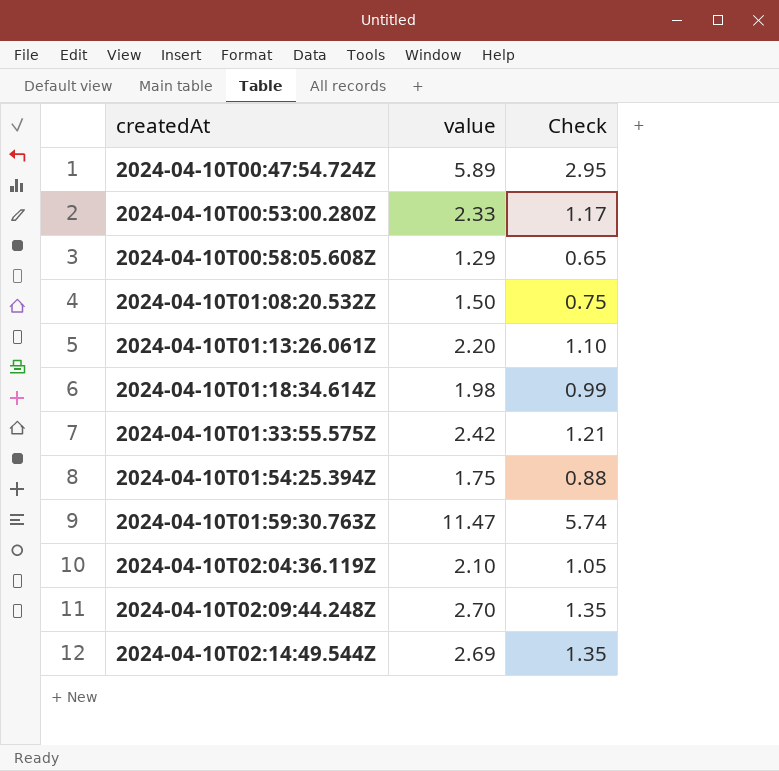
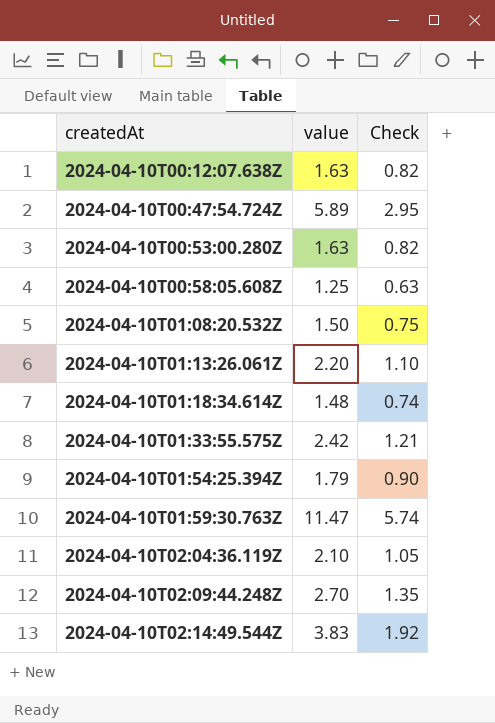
row 2024-04-10T00:12:07.638Z: none -> 1.63 | 0.82
2024-04-10T00:53:00.280Z | value: 2.33 -> 1.63
2024-04-10T00:53:00.280Z | Check: 1.17 -> 0.82
2024-04-10T00:58:05.608Z | value: 1.29 -> 1.25
2024-04-10T00:58:05.608Z | Check: 0.65 -> 0.63
2024-04-10T01:18:34.614Z | value: 1.98 -> 1.48
2024-04-10T01:18:34.614Z | Check: 0.99 -> 0.74
2024-04-10T01:54:25.394Z | value: 1.75 -> 1.79
2024-04-10T01:54:25.394Z | Check: 0.88 -> 0.90
2024-04-10T02:14:49.544Z | value: 2.69 -> 3.83
2024-04-10T02:14:49.544Z | Check: 1.35 -> 1.92

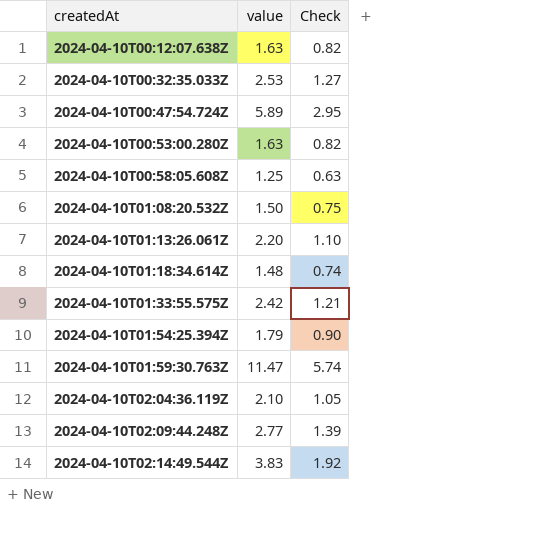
row 2024-04-10T00:32:35.033Z: none -> 2.53 | 1.27
2024-04-10T02:09:44.248Z | value: 2.70 -> 2.77
2024-04-10T02:09:44.248Z | Check: 1.35 -> 1.39

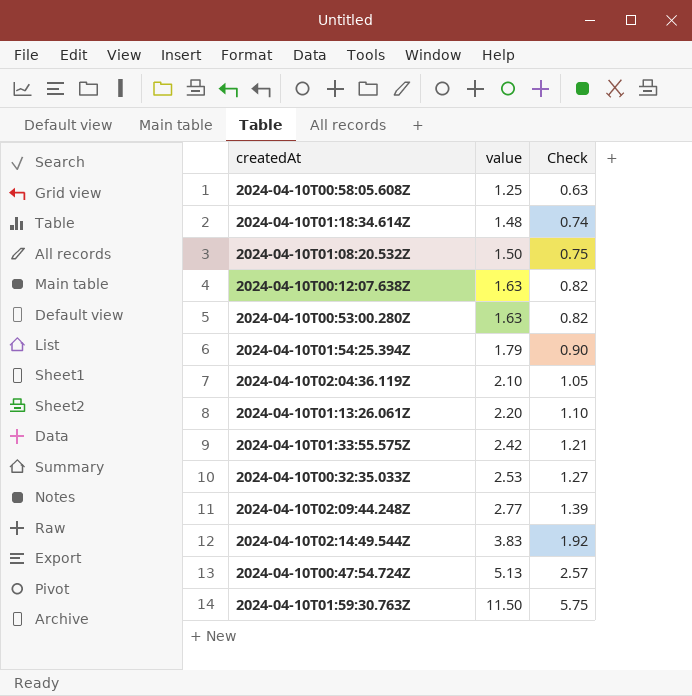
row order: createdAt ascending -> value ascending
2024-04-10T00:47:54.724Z | value: 5.89 -> 5.13
2024-04-10T00:47:54.724Z | Check: 2.95 -> 2.57
2024-04-10T01:59:30.763Z | value: 11.47 -> 11.50
2024-04-10T01:59:30.763Z | Check: 5.74 -> 5.75

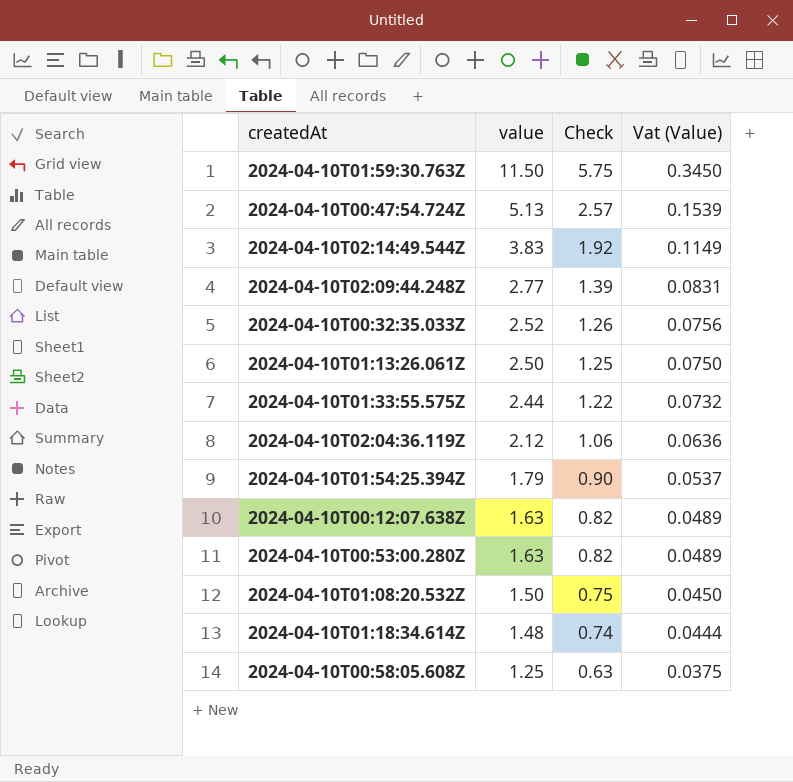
row order: value ascending -> value descending
column Vat (Value) | formula: none -> [value] * 0.03
2024-04-10T00:32:35.033Z | value: 2.53 -> 2.52
2024-04-10T00:32:35.033Z | Check: 1.27 -> 1.26
2024-04-10T01:13:26.061Z | value: 2.20 -> 2.50
2024-04-10T01:13:26.061Z | Check: 1.10 -> 1.25
2024-04-10T01:33:55.575Z | value: 2.42 -> 2.44
2024-04-10T01:33:55.575Z | Check: 1.21 -> 1.22
2024-04-10T02:04:36.119Z | value: 2.10 -> 2.12
2024-04-10T02:04:36.119Z | Check: 1.05 -> 1.06

